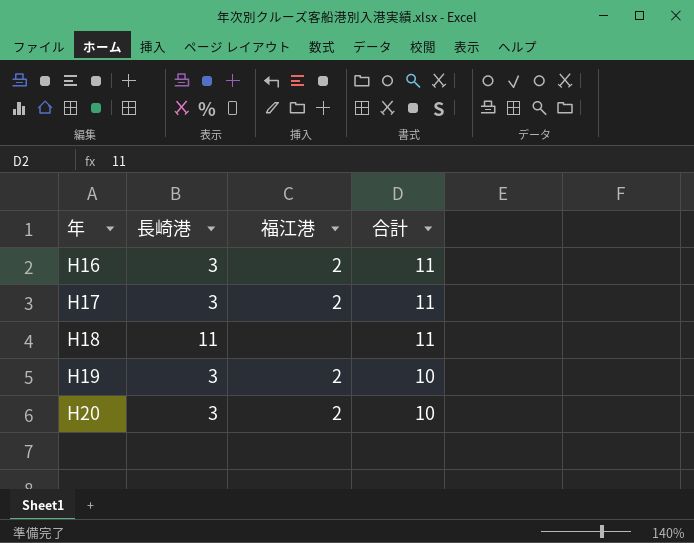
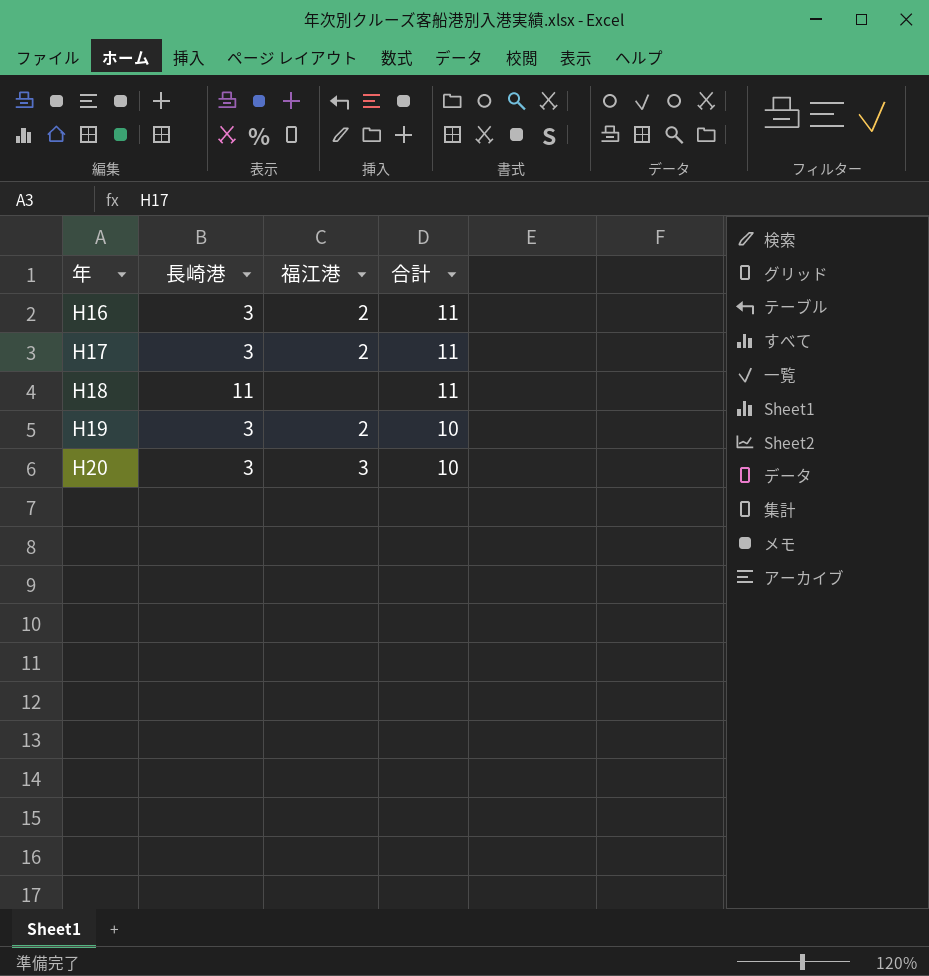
H20 | 福江港: 2 -> 3

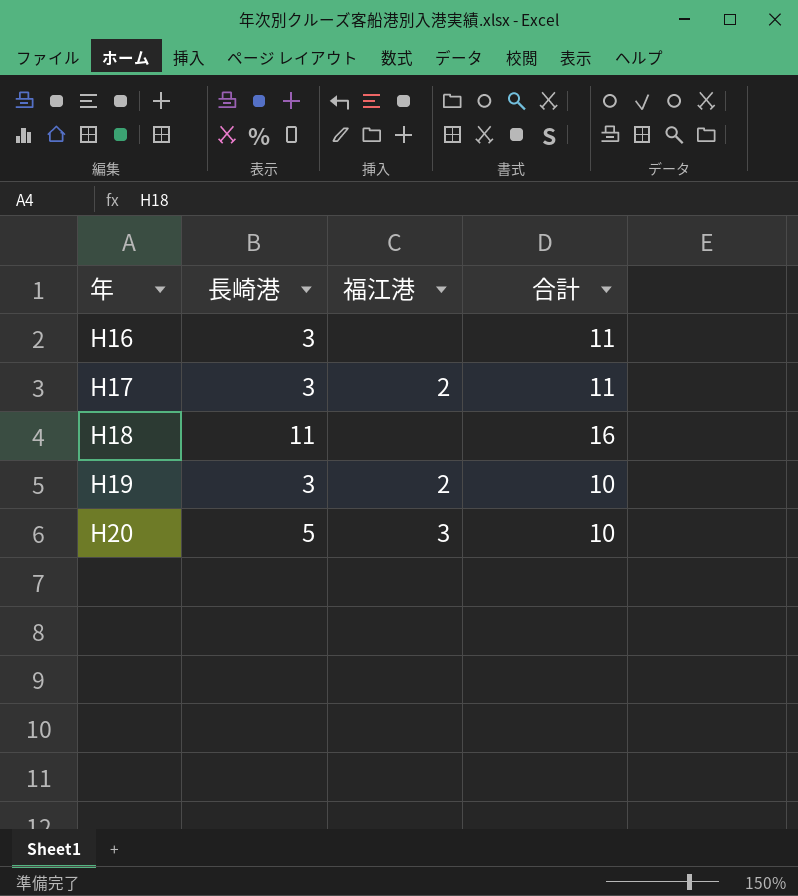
H16 | 福江港: 2 -> none
H18 | 合計: 11 -> 16
H20 | 長崎港: 3 -> 5

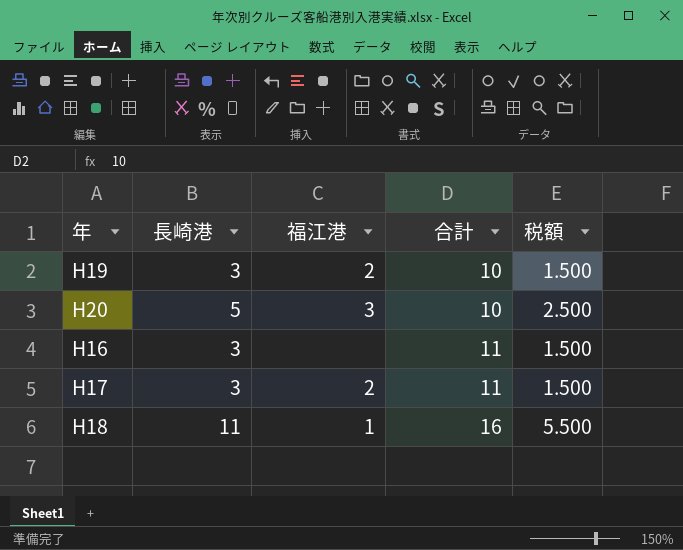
row order: 年 ascending -> 合計 ascending
column 税額 | formula: none -> [長崎港] * 0.5
H18 | 福江港: none -> 1

